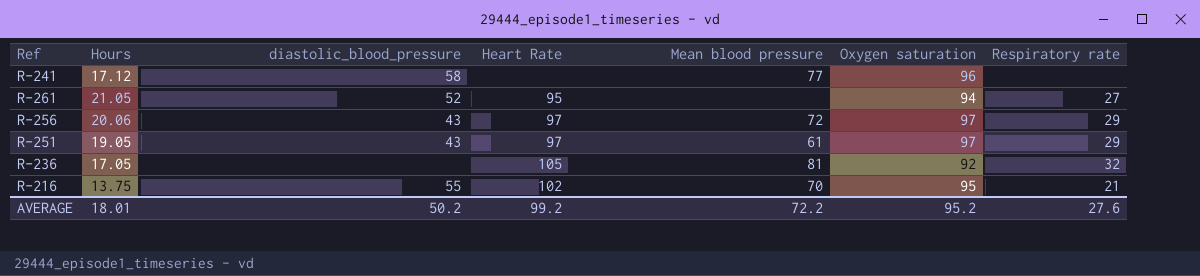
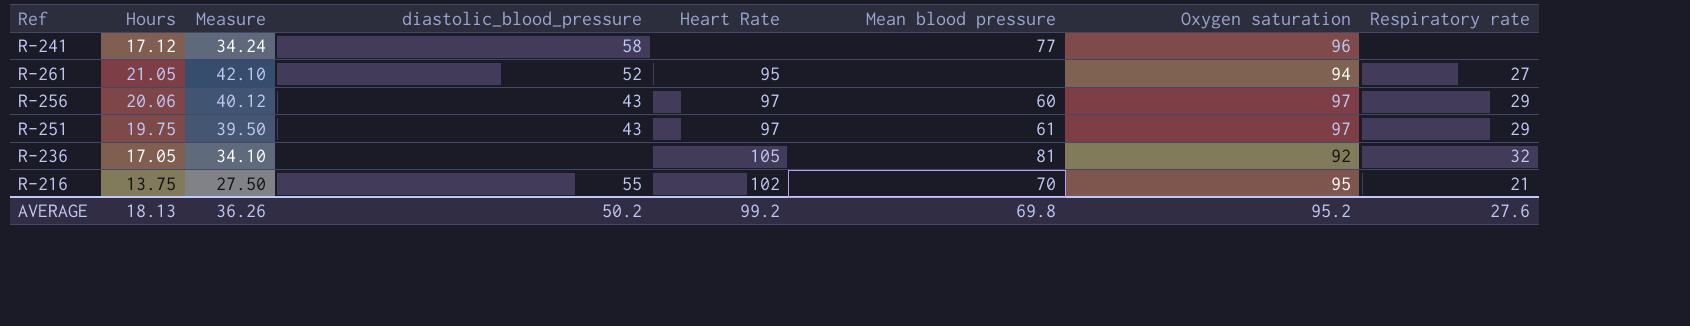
column Measure | formula: none -> [Hours] * 2
R-256 | Mean blood pressure: 72 -> 60
R-251 | Hours: 19.05 -> 19.75
AVERAGE | Hours: 18.01 -> 18.13
AVERAGE | Mean blood pressure: 72.2 -> 69.8

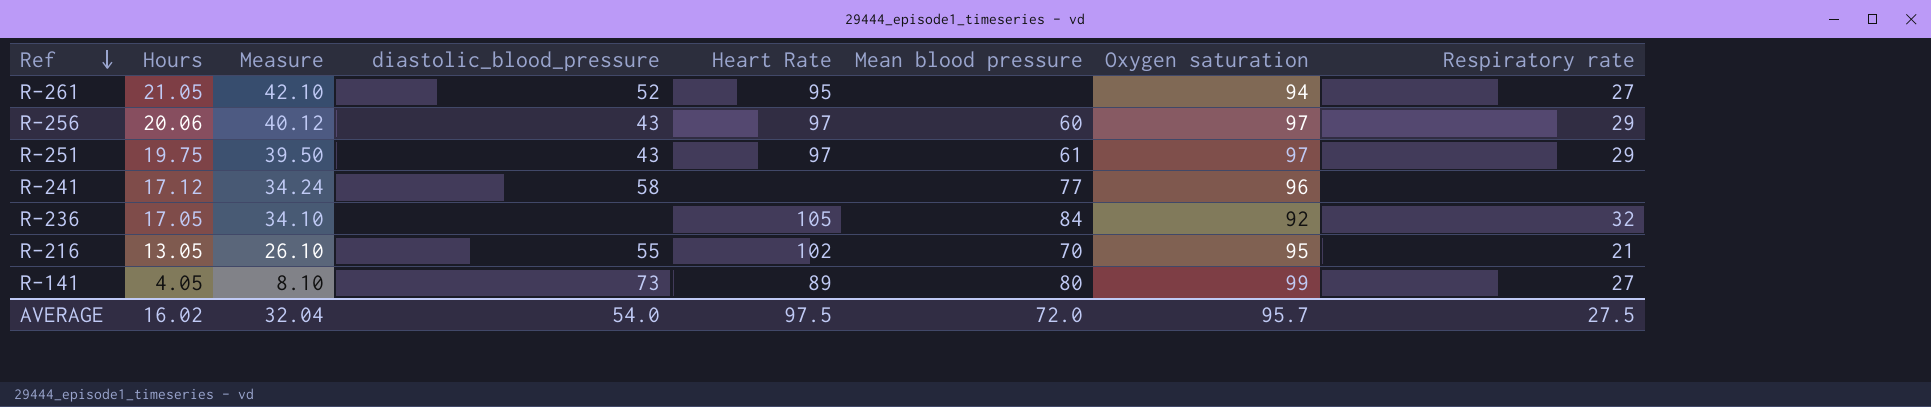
row order: none -> Ref descending
R-236 | Mean blood pressure: 81 -> 84
R-216 | Hours: 13.75 -> 13.05
R-216 | Measure: 27.50 -> 26.10
row R-141: none -> 4.05 | 8.10 | 73 | 89 | 80 | 99 | 27
AVERAGE | Hours: 18.13 -> 16.02
AVERAGE | Measure: 36.26 -> 32.04
AVERAGE | diastolic_blood_pressure: 50.2 -> 54.0
AVERAGE | Heart Rate: 99.2 -> 97.5
AVERAGE | Mean blood pressure: 69.8 -> 72.0
AVERAGE | Oxygen saturation: 95.2 -> 95.7
AVERAGE | Respiratory rate: 27.6 -> 27.5

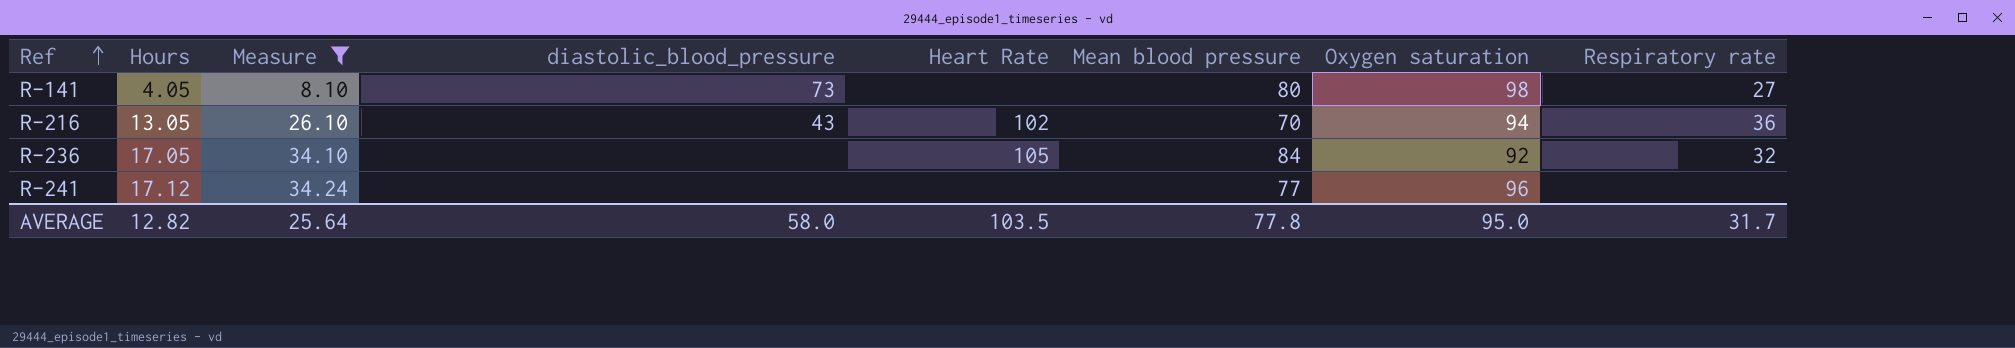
filter: none -> Measure <= 34.24
row order: Ref descending -> Ref ascending
R-141 | Heart Rate: 89 -> none
R-141 | Oxygen saturation: 99 -> 98
R-216 | diastolic_blood_pressure: 55 -> 43
R-216 | Oxygen saturation: 95 -> 94
R-216 | Respiratory rate: 21 -> 36
R-241 | diastolic_blood_pressure: 58 -> none
AVERAGE | Hours: 16.02 -> 12.82
AVERAGE | Measure: 32.04 -> 25.64
AVERAGE | diastolic_blood_pressure: 54.0 -> 58.0
AVERAGE | Heart Rate: 97.5 -> 103.5
AVERAGE | Mean blood pressure: 72.0 -> 77.8
AVERAGE | Oxygen saturation: 95.7 -> 95.0
AVERAGE | Respiratory rate: 27.5 -> 31.7

